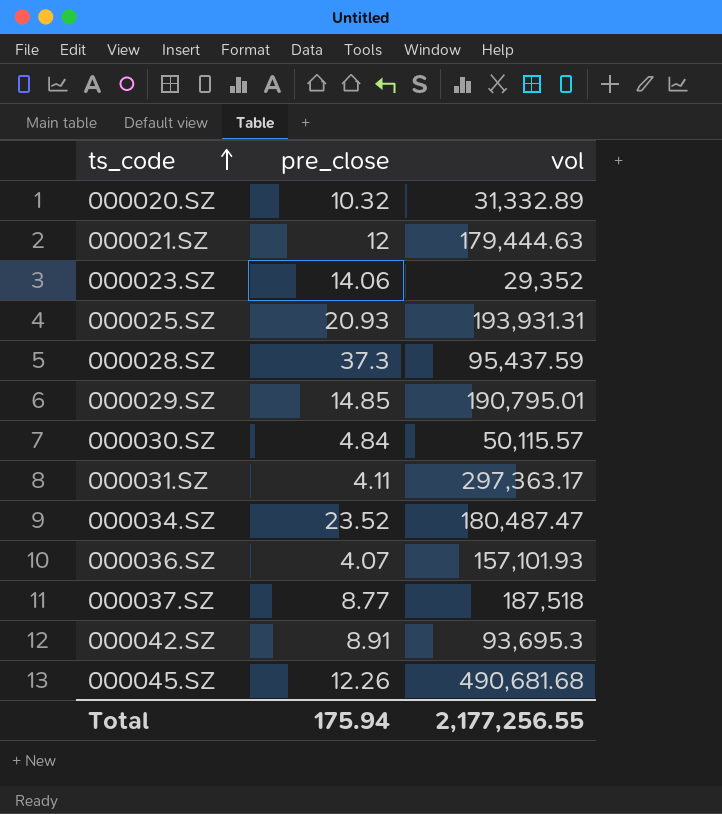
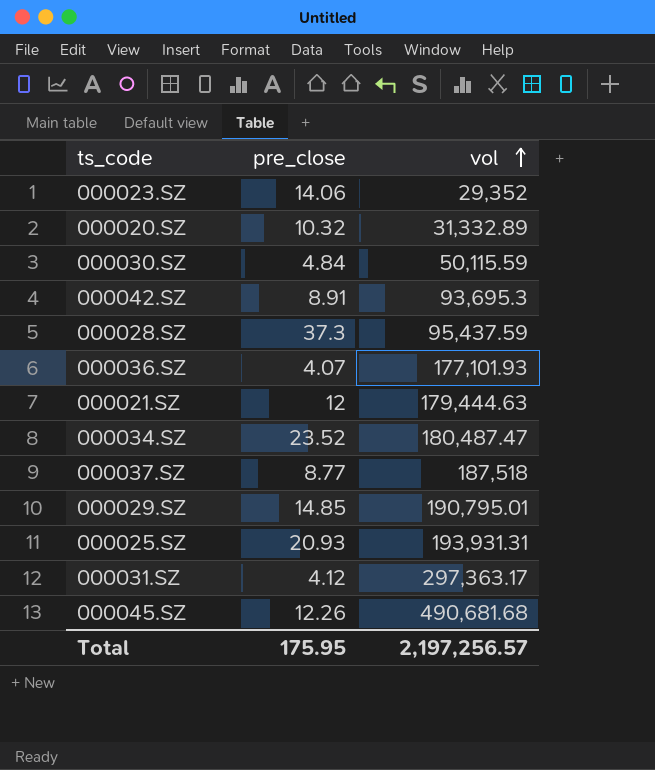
row order: ts_code ascending -> vol ascending
000030.SZ | vol: 50,115.57 -> 50,115.59
000036.SZ | vol: 157,101.93 -> 177,101.93
000031.SZ | pre_close: 4.11 -> 4.12
Total | pre_close: 175.94 -> 175.95
Total | vol: 2,177,256.55 -> 2,197,256.57

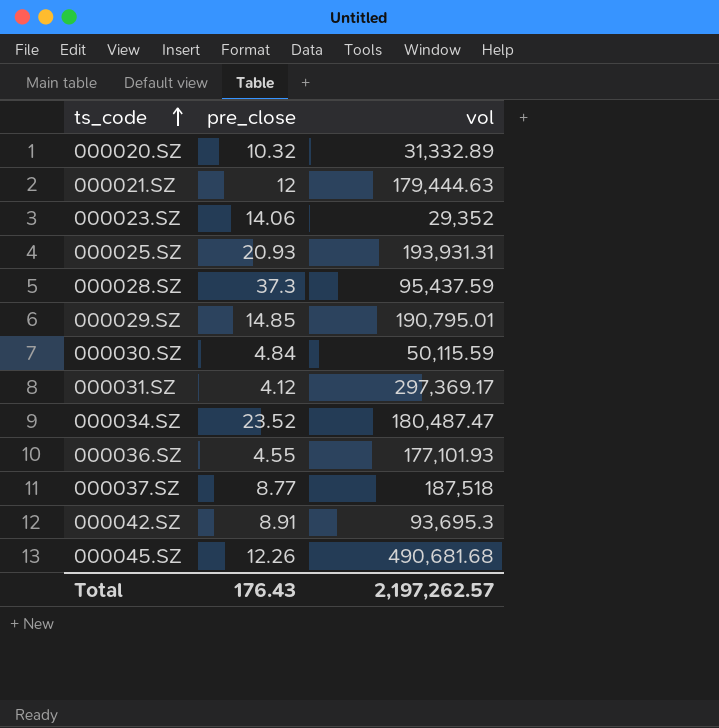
row order: vol ascending -> ts_code ascending
000031.SZ | vol: 297,363.17 -> 297,369.17
000036.SZ | pre_close: 4.07 -> 4.55
Total | pre_close: 175.95 -> 176.43
Total | vol: 2,197,256.57 -> 2,197,262.57

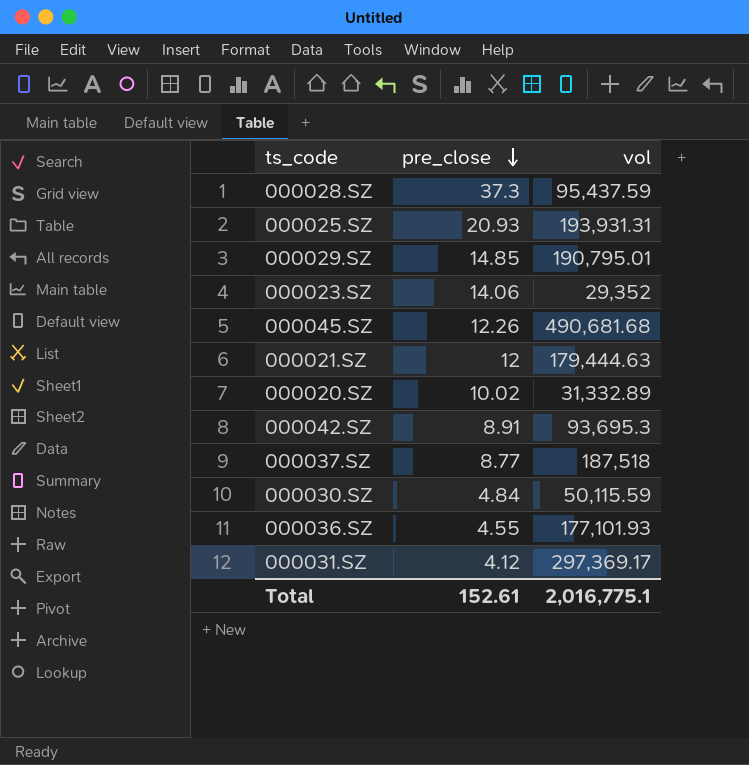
row order: ts_code ascending -> pre_close descending
row 000034.SZ: 23.52 | 180,487.47 -> none
000020.SZ | pre_close: 10.32 -> 10.02
Total | pre_close: 176.43 -> 152.61
Total | vol: 2,197,262.57 -> 2,016,775.1

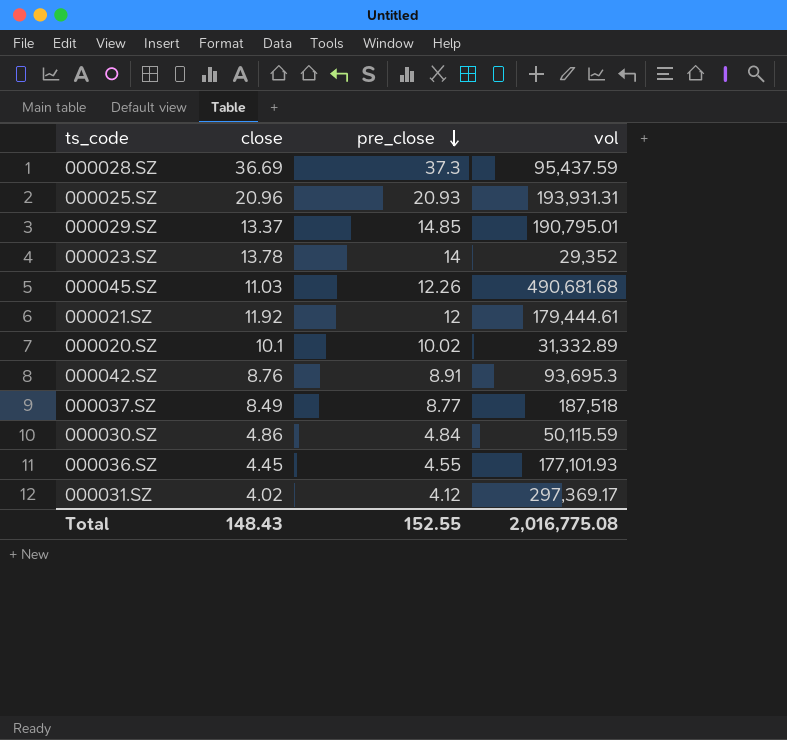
column close | position: none -> 2
000023.SZ | pre_close: 14.06 -> 14
000021.SZ | vol: 179,444.63 -> 179,444.61
Total | pre_close: 152.61 -> 152.55
Total | vol: 2,016,775.1 -> 2,016,775.08

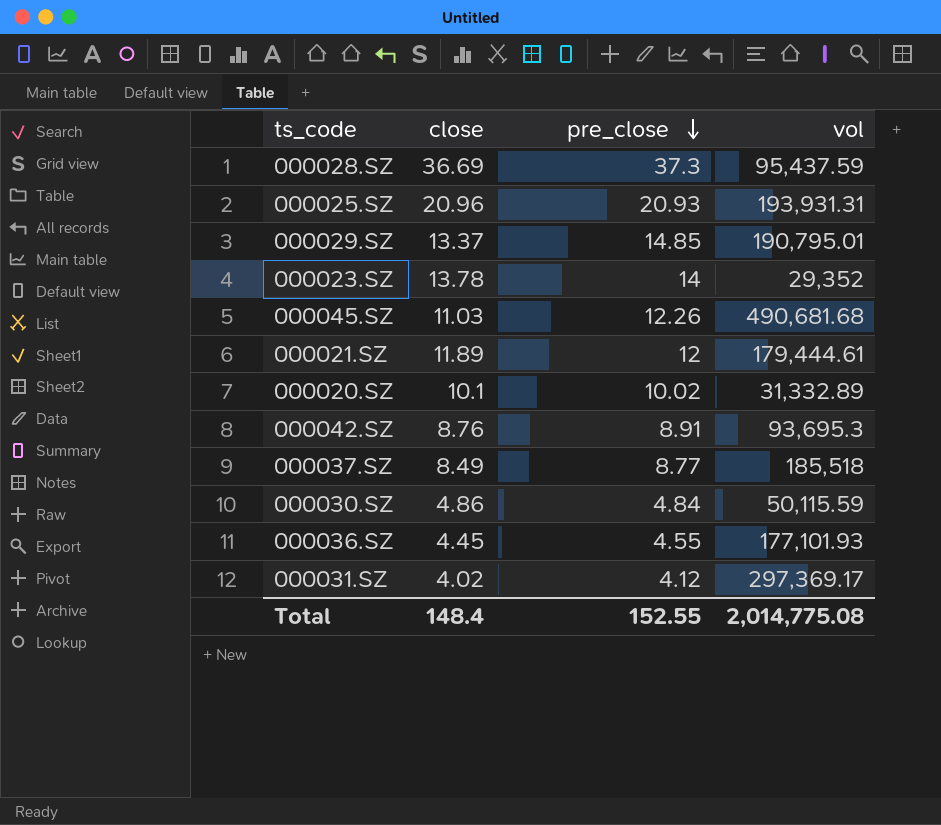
000021.SZ | close: 11.92 -> 11.89
000037.SZ | vol: 187,518 -> 185,518
Total | close: 148.43 -> 148.4
Total | vol: 2,016,775.08 -> 2,014,775.08

